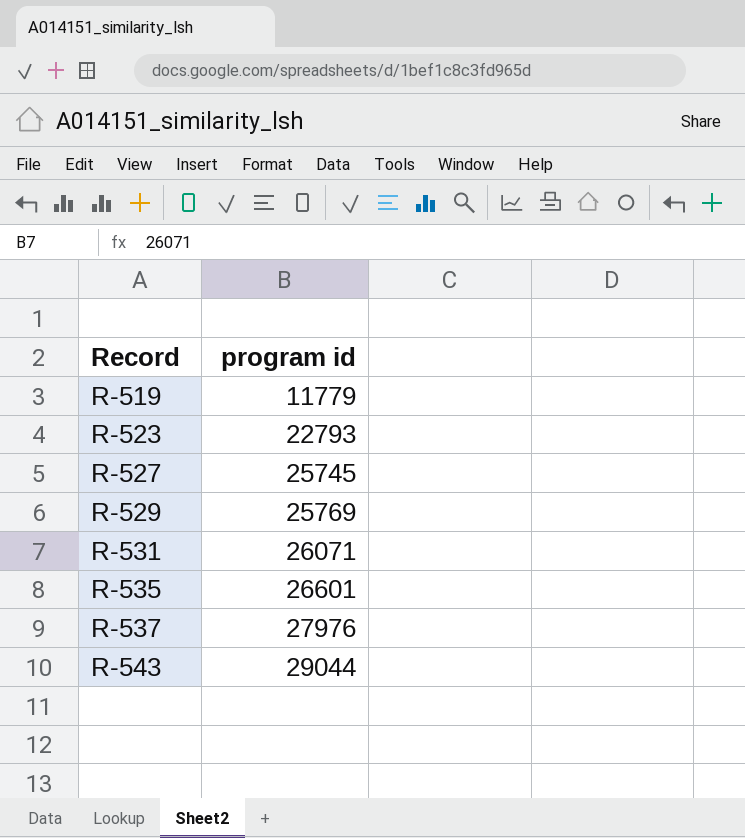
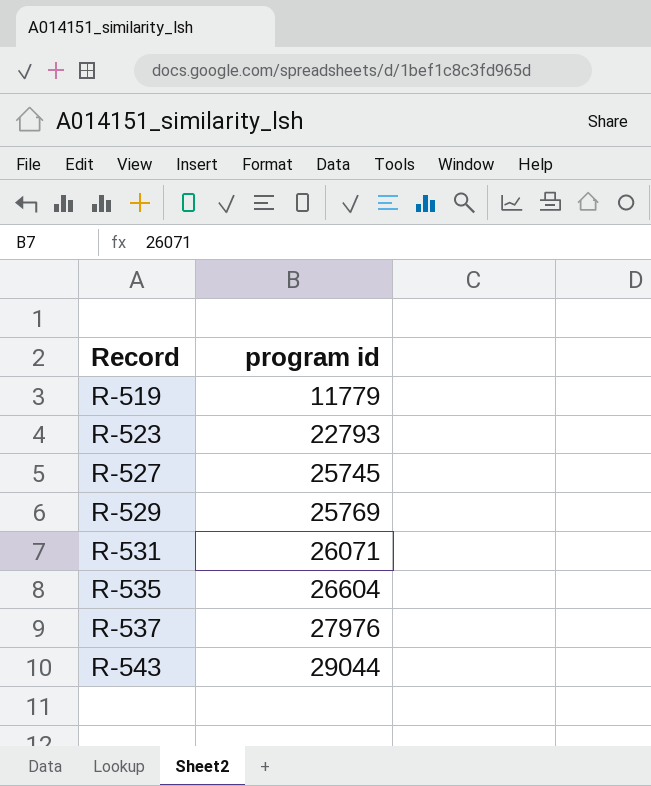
R-535 | program id: 26601 -> 26604

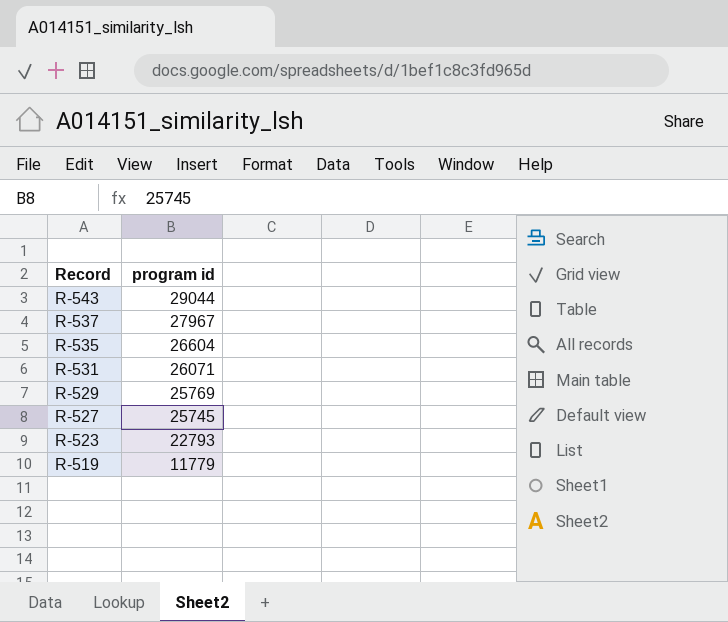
row order: Record ascending -> Record descending
R-537 | program id: 27976 -> 27967

